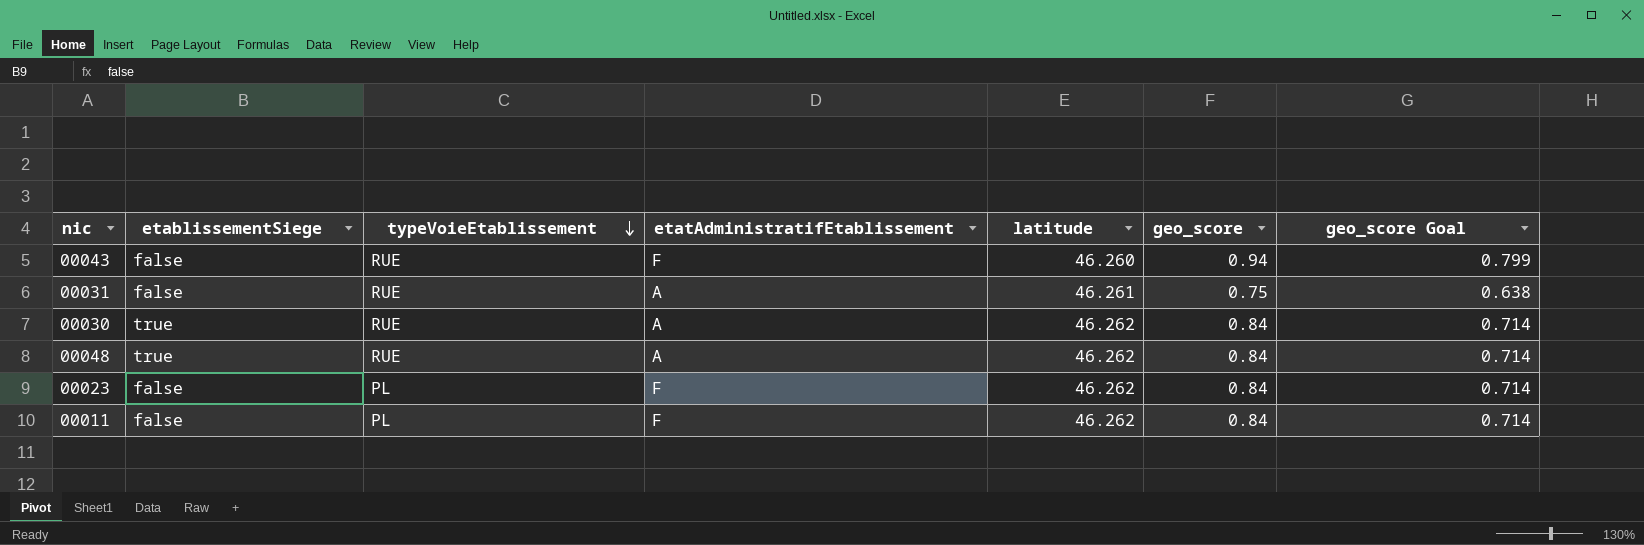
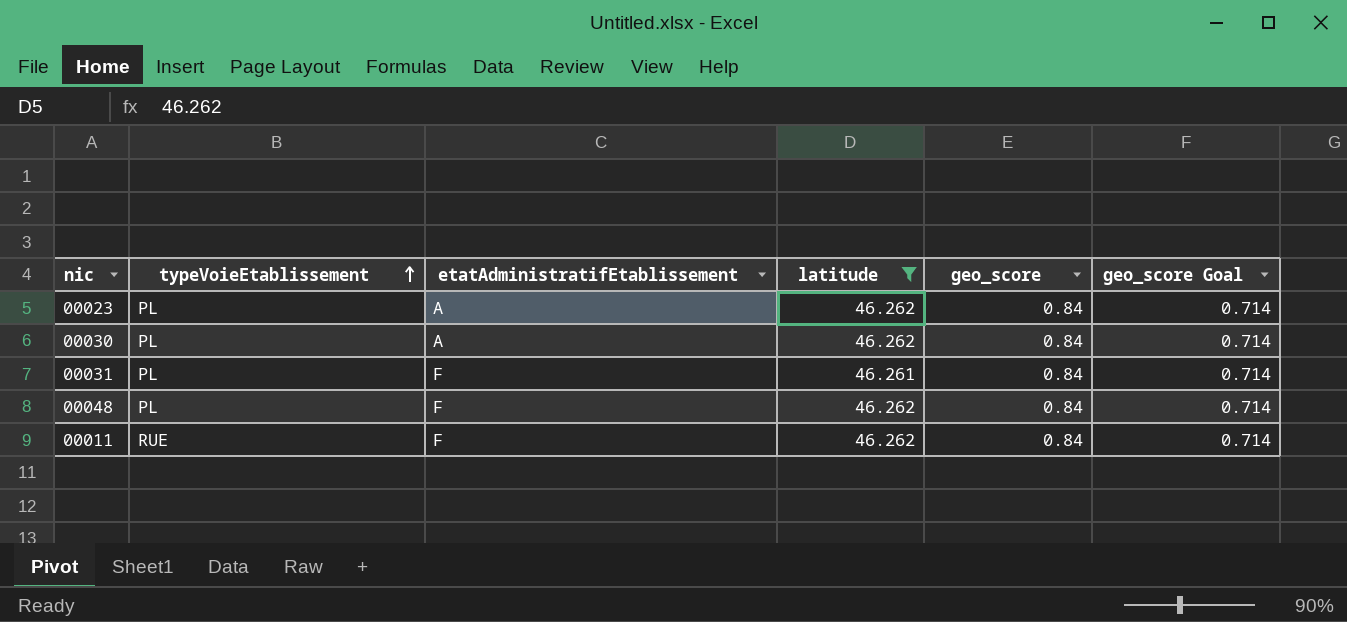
filter: none -> latitude != 46.260
row order: typeVoieEtablissement descending -> typeVoieEtablissement ascending
column etablissementSiege | position: 2 -> none
00023 | etatAdministratifEtablissement: F -> A
00030 | typeVoieEtablissement: RUE -> PL
00031 | typeVoieEtablissement: RUE -> PL
00031 | etatAdministratifEtablissement: A -> F
00031 | geo_score: 0.75 -> 0.84
00031 | geo_score Goal: 0.638 -> 0.714
00048 | typeVoieEtablissement: RUE -> PL
00048 | etatAdministratifEtablissement: A -> F
00011 | typeVoieEtablissement: PL -> RUE

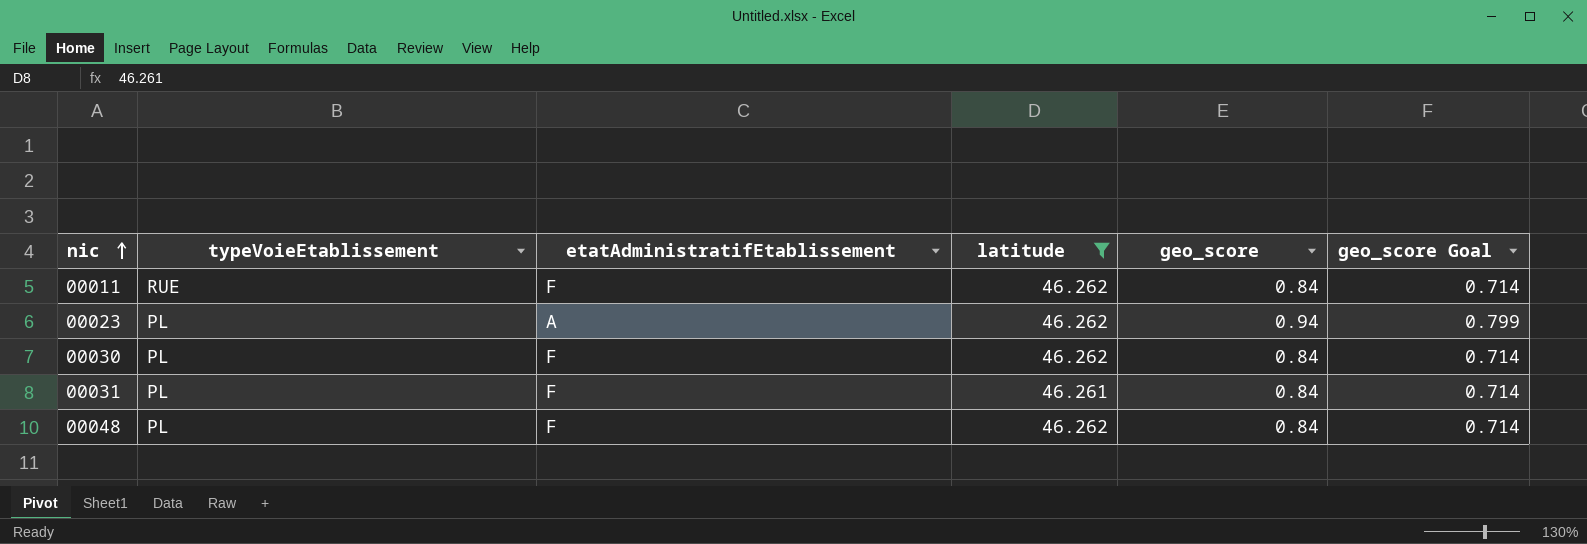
row order: typeVoieEtablissement ascending -> nic ascending
00023 | geo_score: 0.84 -> 0.94
00023 | geo_score Goal: 0.714 -> 0.799
00030 | etatAdministratifEtablissement: A -> F

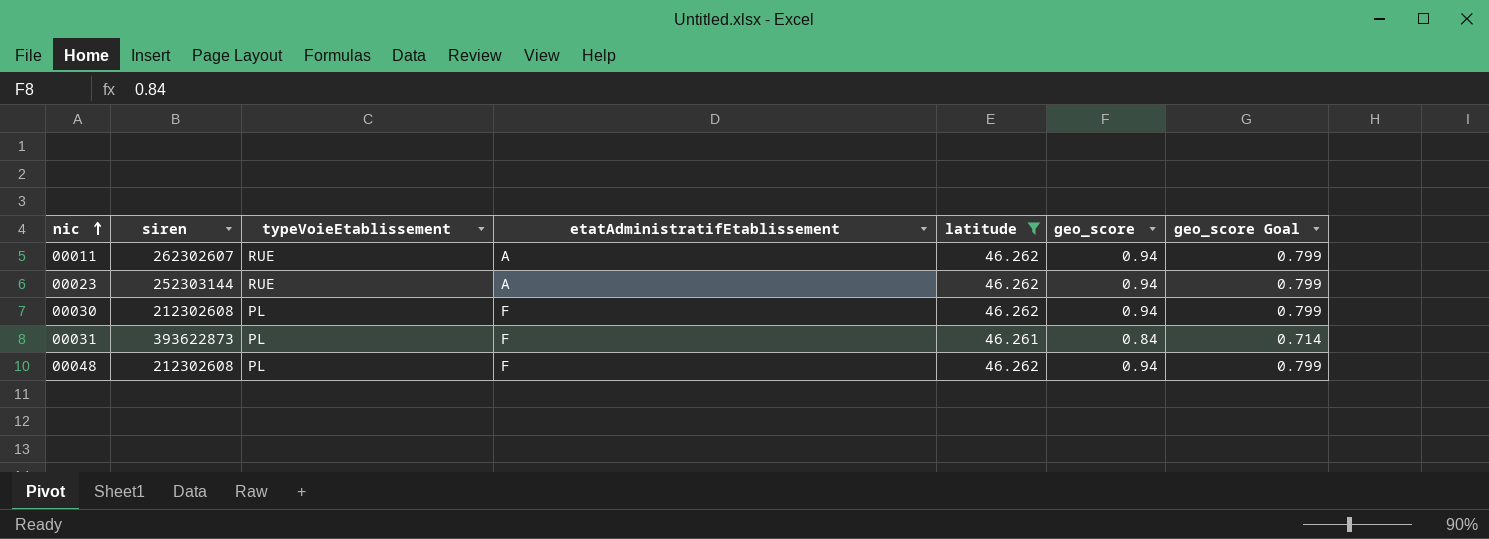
column siren | position: none -> 2
00011 | etatAdministratifEtablissement: F -> A
00011 | geo_score: 0.84 -> 0.94
00011 | geo_score Goal: 0.714 -> 0.799
00023 | typeVoieEtablissement: PL -> RUE
00030 | geo_score: 0.84 -> 0.94
00030 | geo_score Goal: 0.714 -> 0.799
00048 | geo_score: 0.84 -> 0.94
00048 | geo_score Goal: 0.714 -> 0.799

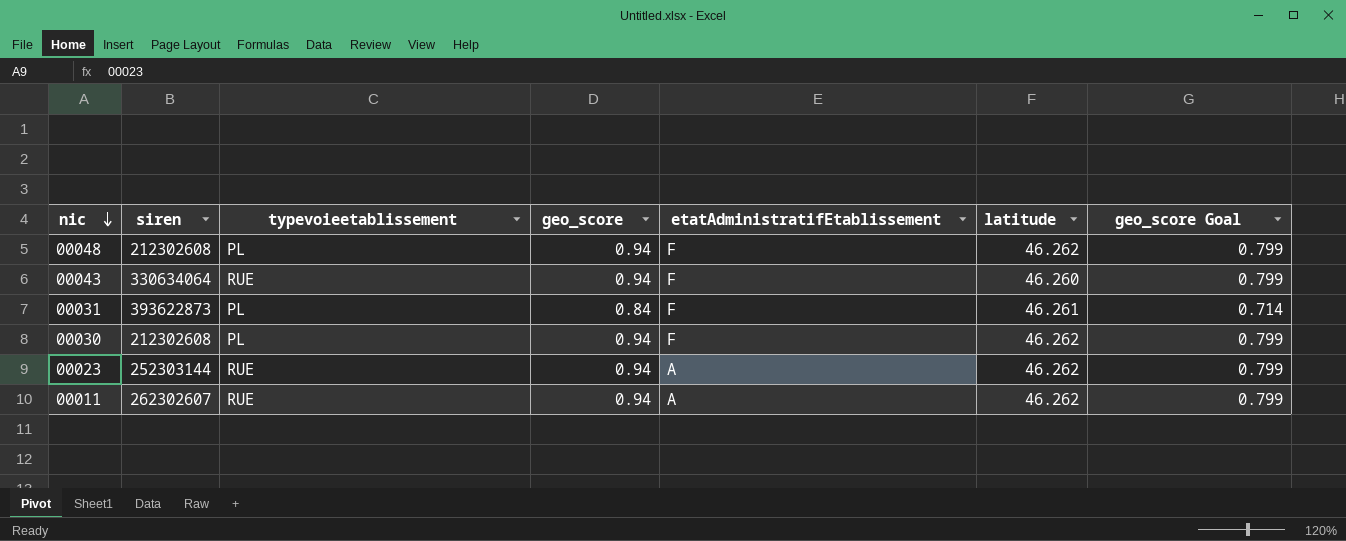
filter: latitude != 46.260 -> none
row order: nic ascending -> nic descending
column name: typeVoieEtablissement -> typevoieetablissement
column geo_score | position: 6 -> 4

